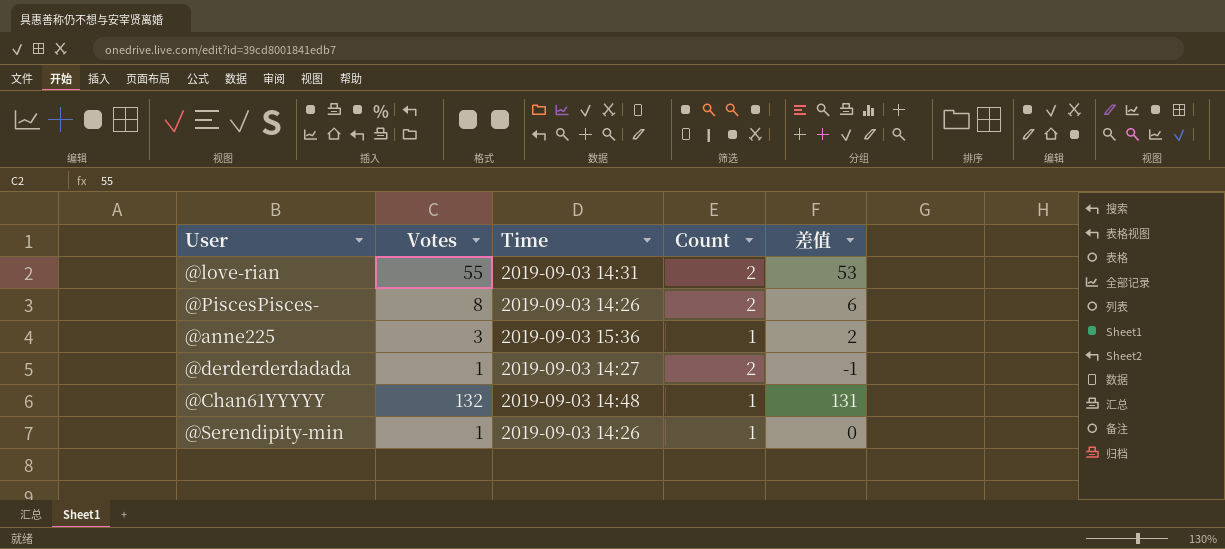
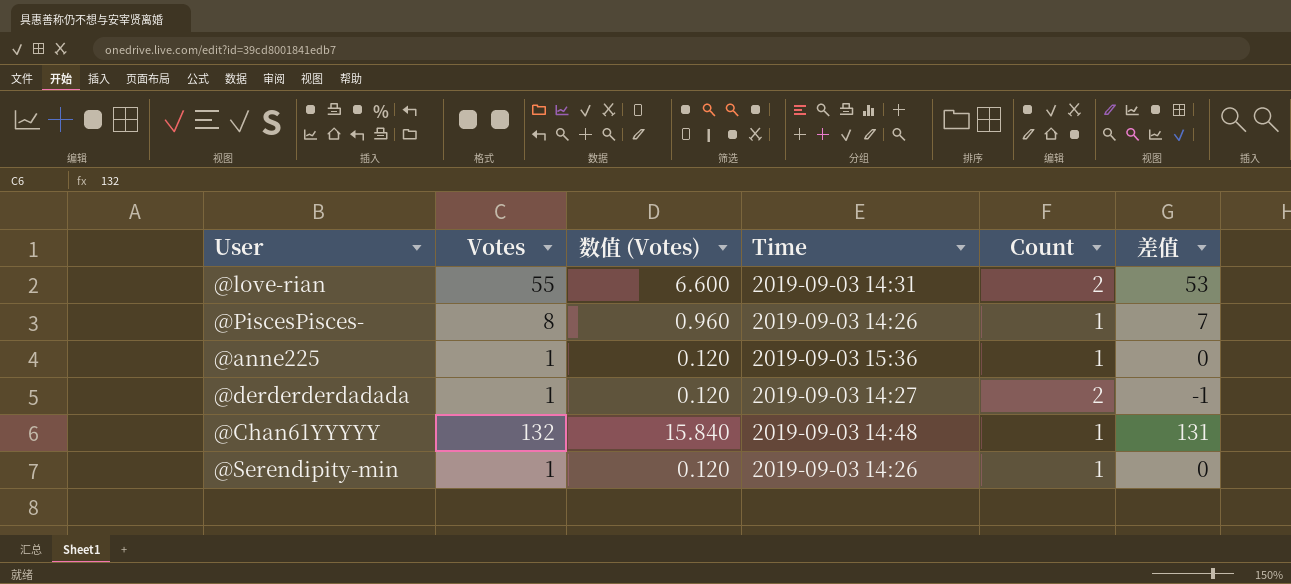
column 数值 (Votes) | formula: none -> [Votes] * 0.12
@PiscesPisces- | Count: 2 -> 1
@PiscesPisces- | 差值: 6 -> 7
@anne225 | Votes: 3 -> 1
@anne225 | 差值: 2 -> 0

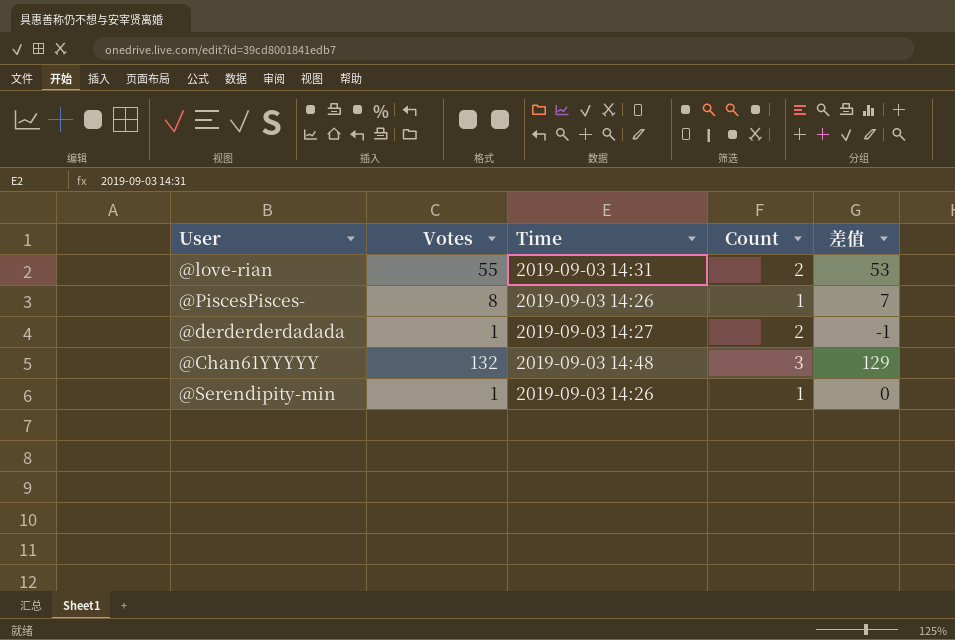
column 数值 (Votes) | formula: [Votes] * 0.12 -> none
row @anne225: 1 | 0.120 | 2019-09-03 15:36 | 1 | 0 -> none
@Chan61YYYYY | Count: 1 -> 3
@Chan61YYYYY | 差值: 131 -> 129

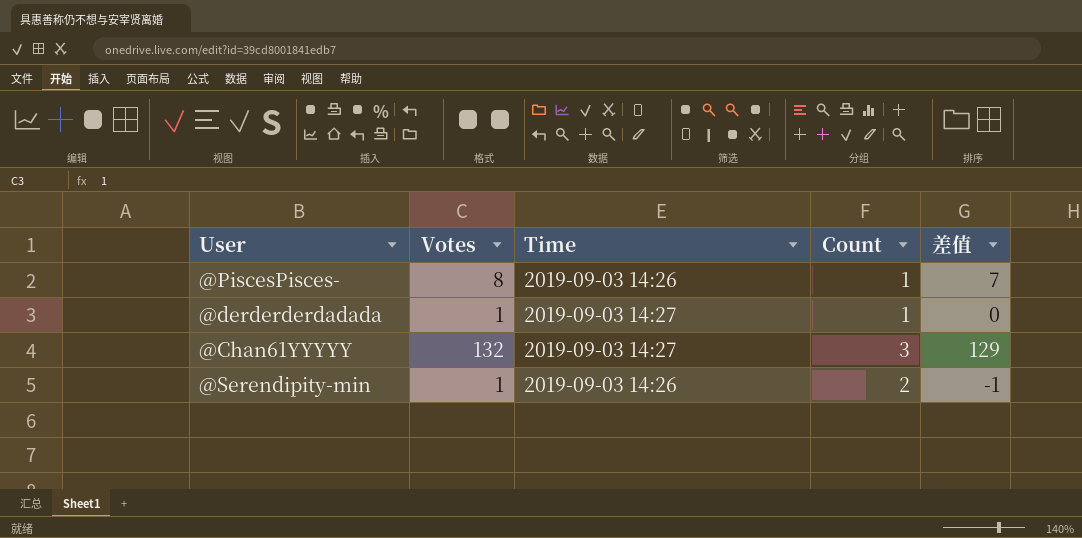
row @love-rian: 55 | 2019-09-03 14:31 | 2 | 53 -> none
@derderderdadada | Count: 2 -> 1
@derderderdadada | 差值: -1 -> 0
@Chan61YYYYY | Time: 2019-09-03 14:48 -> 2019-09-03 14:27
@Serendipity-min | Count: 1 -> 2
@Serendipity-min | 差值: 0 -> -1

